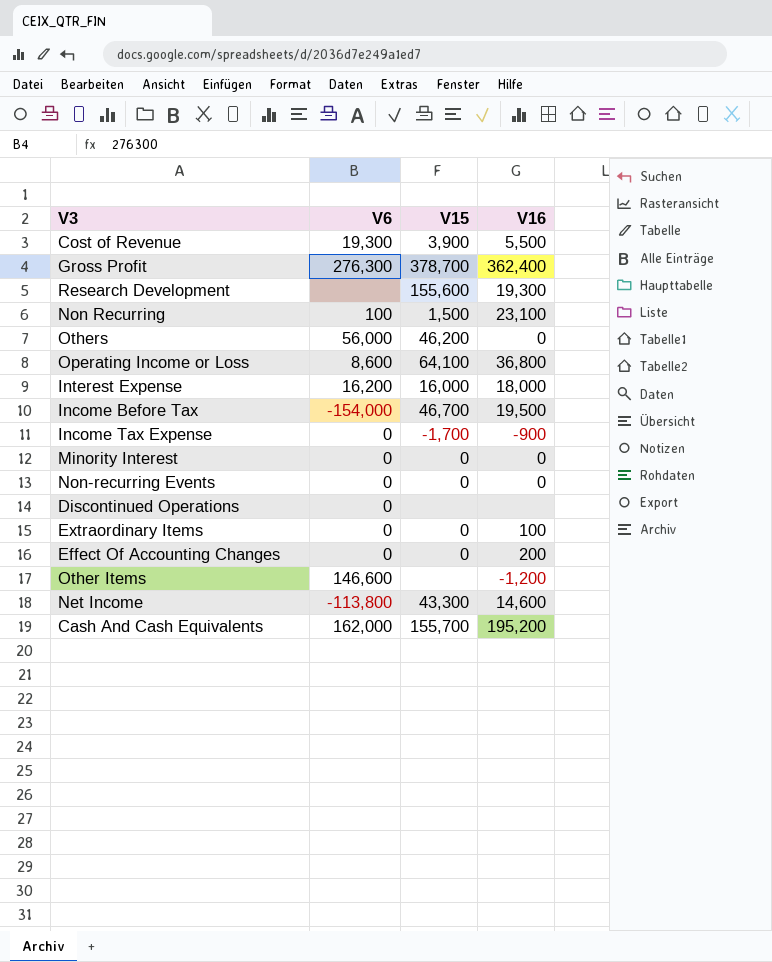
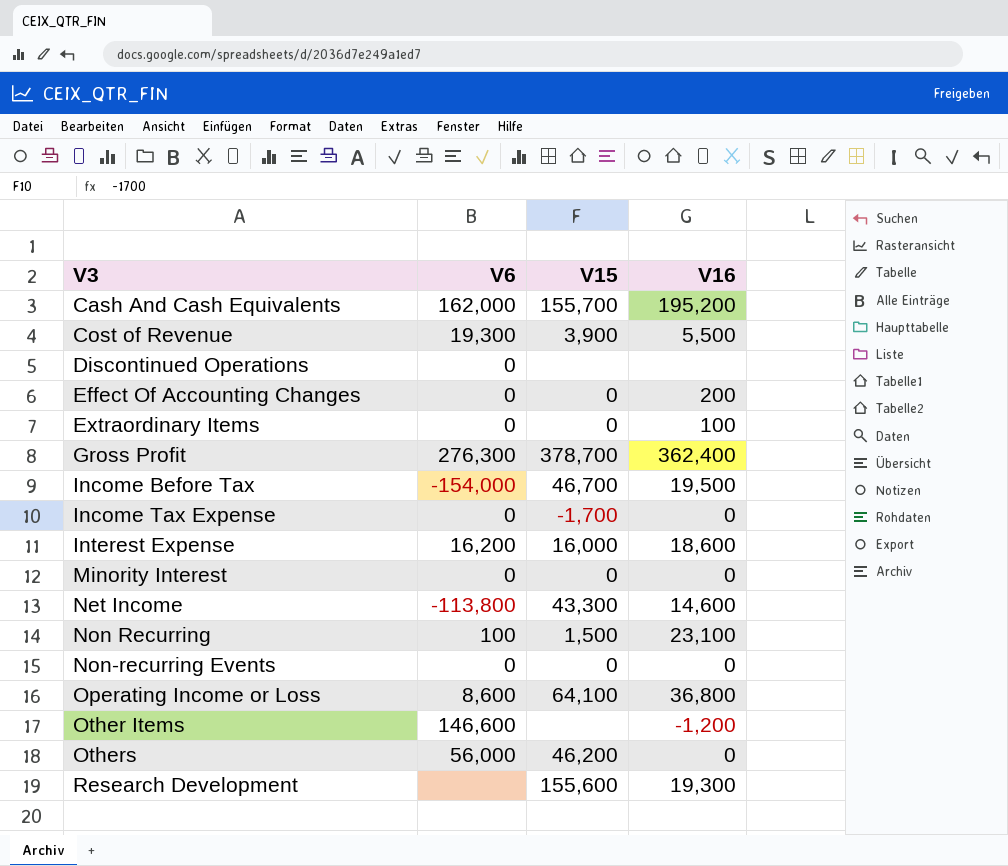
row order: none -> V3 ascending
Income Tax Expense | V16: -900 -> 0
Interest Expense | V16: 18,000 -> 18,600

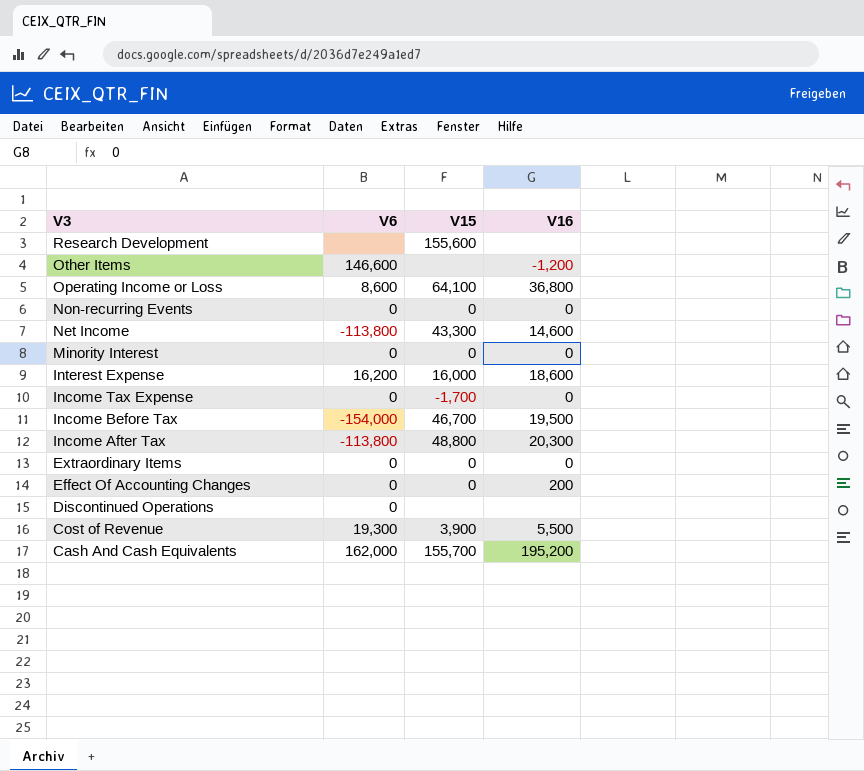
row order: V3 ascending -> V3 descending
row Gross Profit: 276,300 | 378,700 | 362,400 -> none
row Non Recurring: 100 | 1,500 | 23,100 -> none
row Others: 56,000 | 46,200 | 0 -> none
Research Development | V16: 19,300 -> none
row Income After Tax: none -> -113,800 | 48,800 | 20,300
Extraordinary Items | V16: 100 -> 0

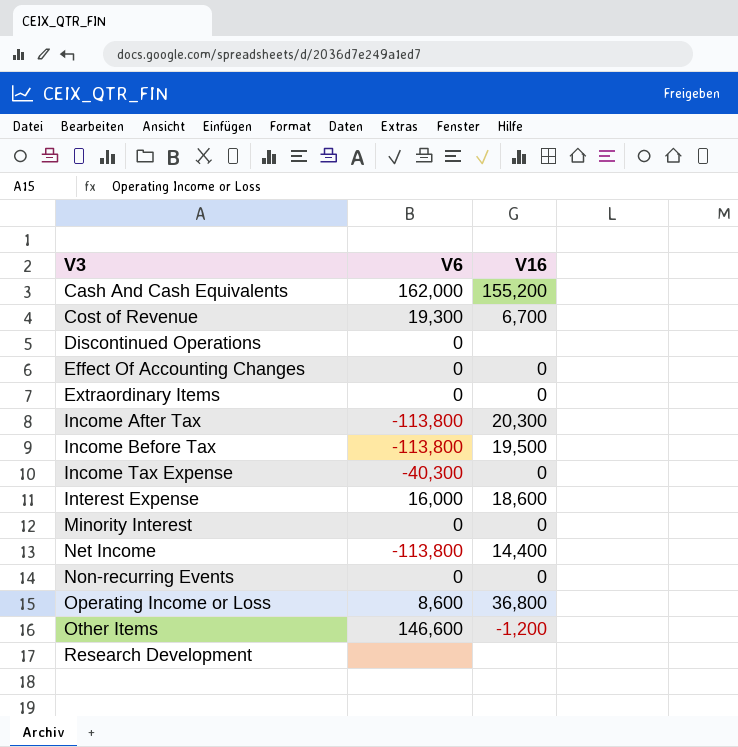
row order: V3 descending -> V3 ascending
column V15 | position: 3 -> none
Cash And Cash Equivalents | V16: 195,200 -> 155,200
Cost of Revenue | V16: 5,500 -> 6,700
Effect Of Accounting Changes | V16: 200 -> 0
Income Before Tax | V6: -154,000 -> -113,800
Income Tax Expense | V6: 0 -> -40,300
Interest Expense | V6: 16,200 -> 16,000
Net Income | V16: 14,600 -> 14,400

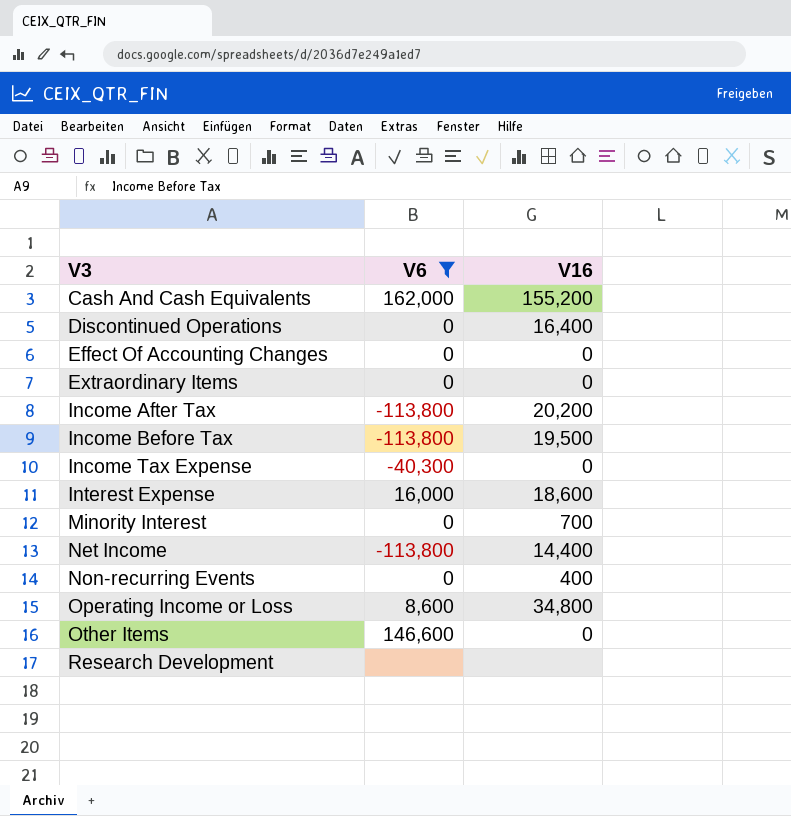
filter: none -> V6 != 19,300
Discontinued Operations | V16: none -> 16,400
Income After Tax | V16: 20,300 -> 20,200
Minority Interest | V16: 0 -> 700
Non-recurring Events | V16: 0 -> 400
Operating Income or Loss | V16: 36,800 -> 34,800
Other Items | V16: -1,200 -> 0

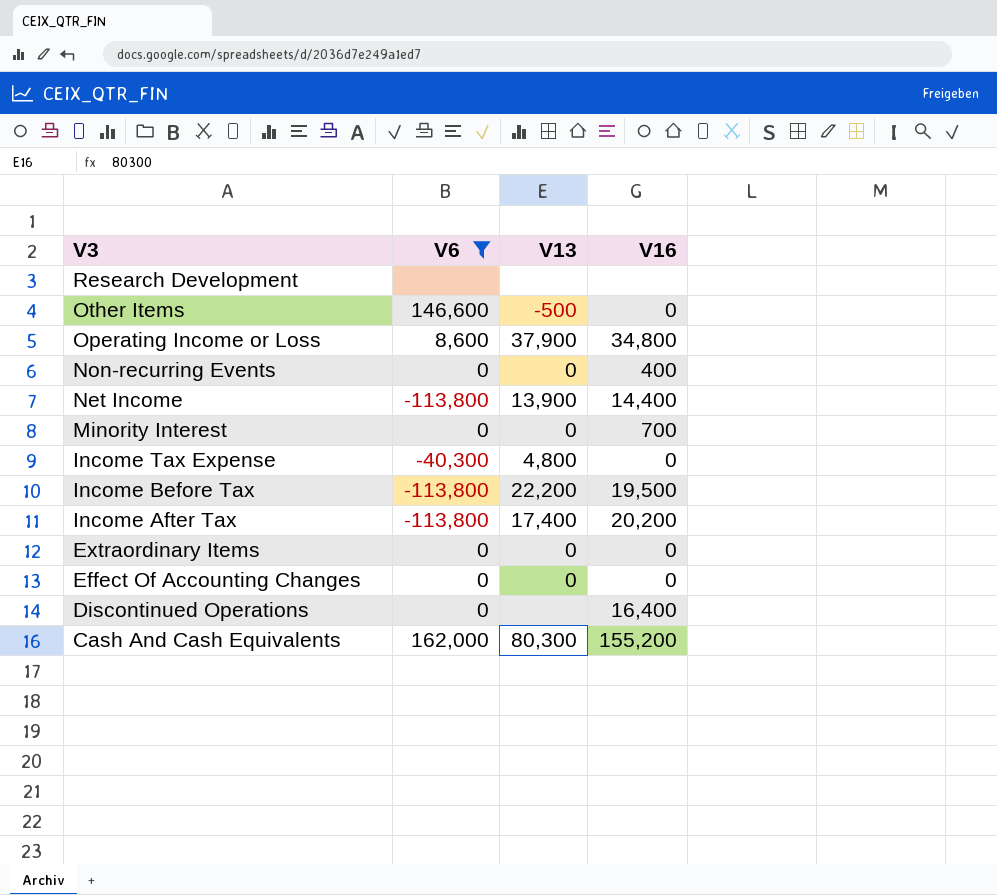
row order: V3 ascending -> V3 descending
column V13 | position: none -> 3
row Interest Expense: 16,000 | 18,600 -> none

